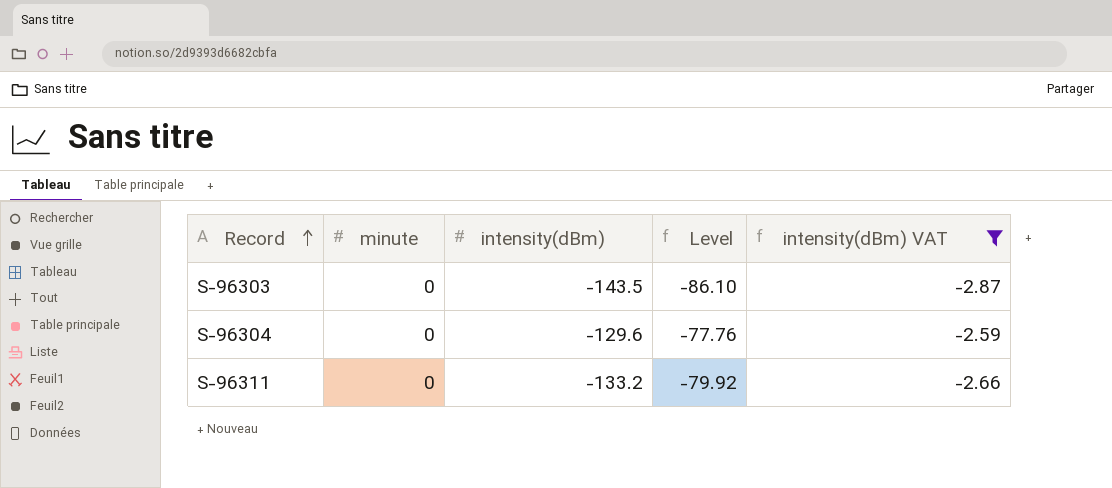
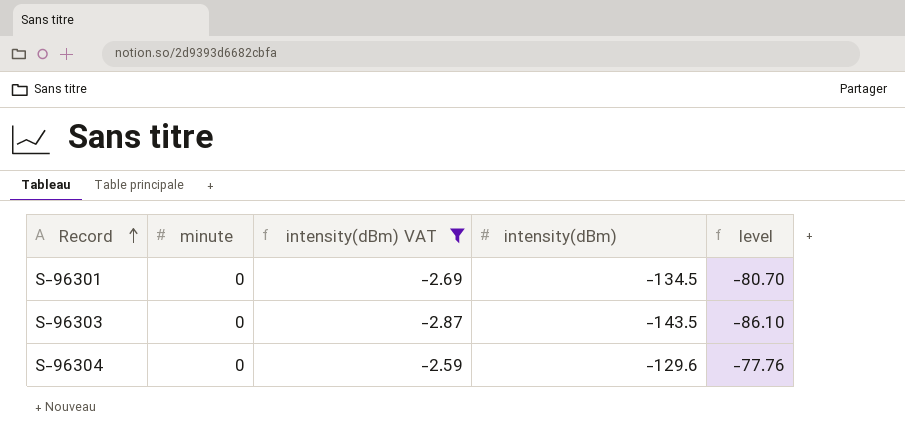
column intensity(dBm) VAT | position: 5 -> 3
column name: Level -> level
row S-96311: 0 | -133.2 | -79.92 | -2.66 -> none
row S-96301: none -> 0 | -2.69 | -134.5 | -80.70

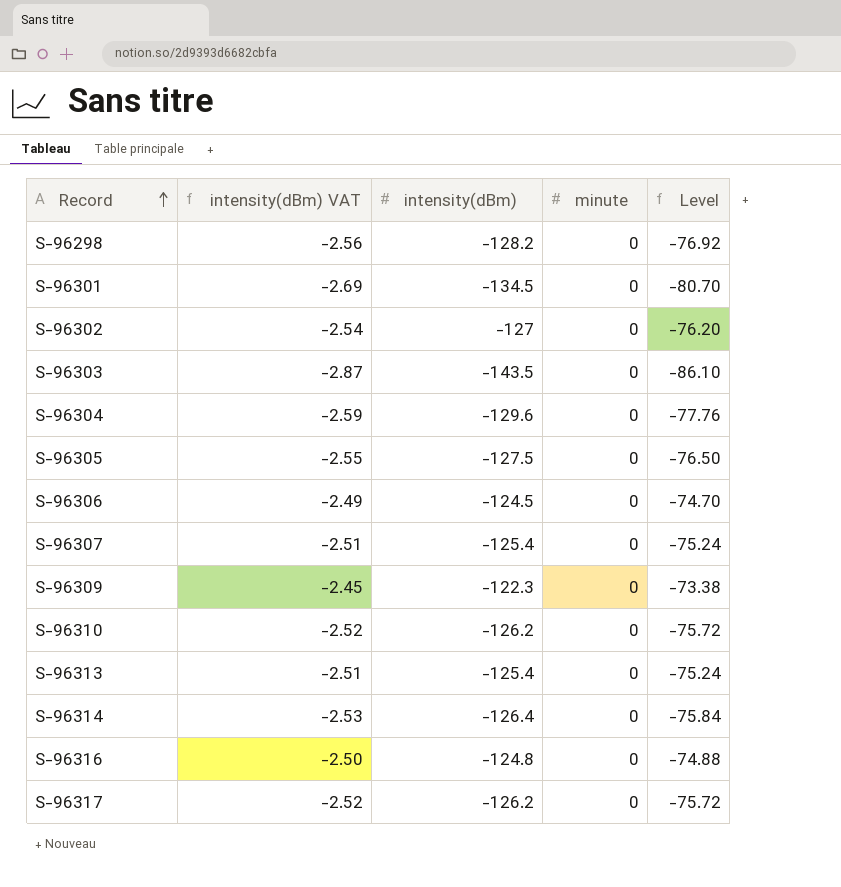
filter: intensity(dBm) VAT <= -2.59 -> none
column minute | position: 2 -> 4
column name: level -> Level

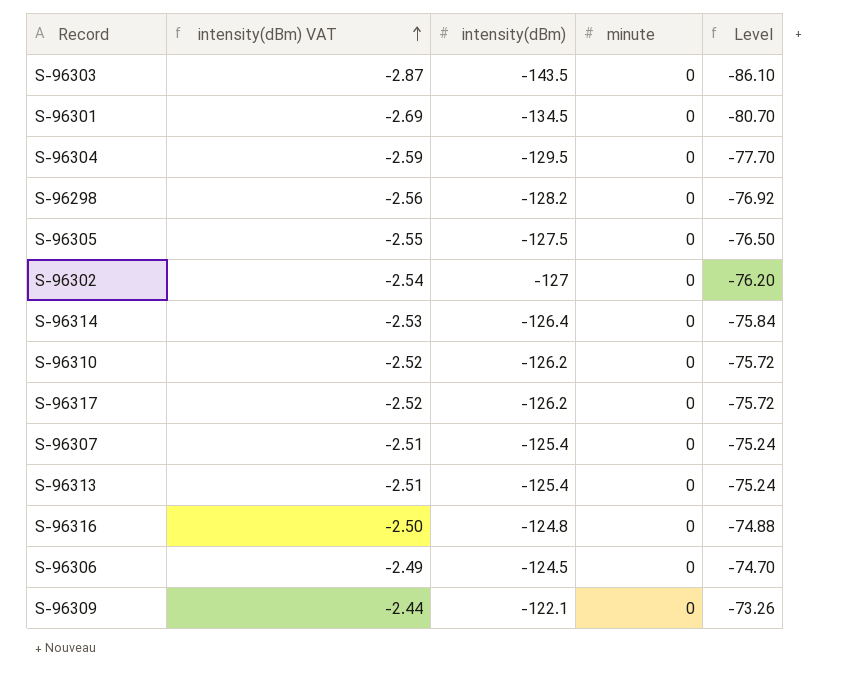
row order: Record ascending -> intensity(dBm) VAT ascending
S-96304 | intensity(dBm): -129.6 -> -129.5
S-96304 | Level: -77.76 -> -77.70
S-96309 | intensity(dBm) VAT: -2.45 -> -2.44
S-96309 | intensity(dBm): -122.3 -> -122.1
S-96309 | Level: -73.38 -> -73.26

